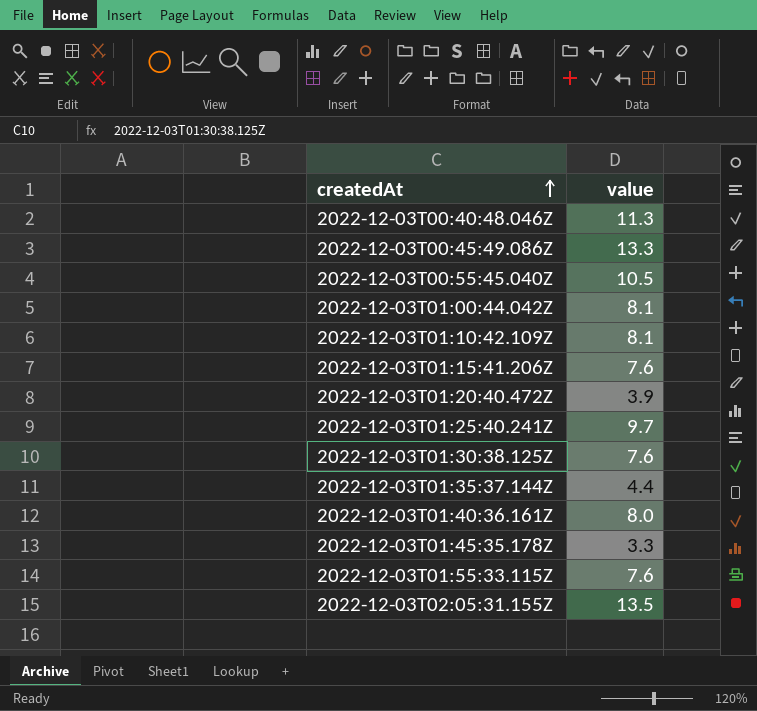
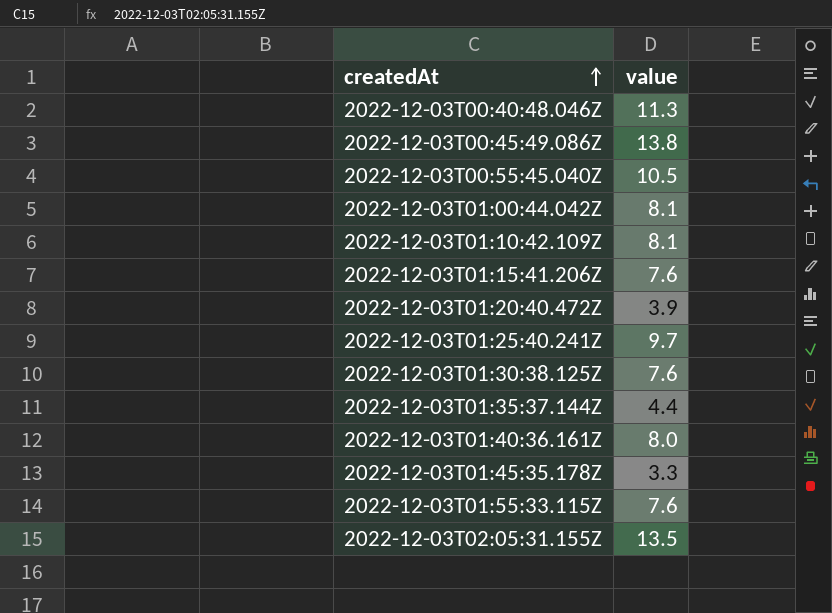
2022-12-03T00:45:49.086Z | value: 13.3 -> 13.8

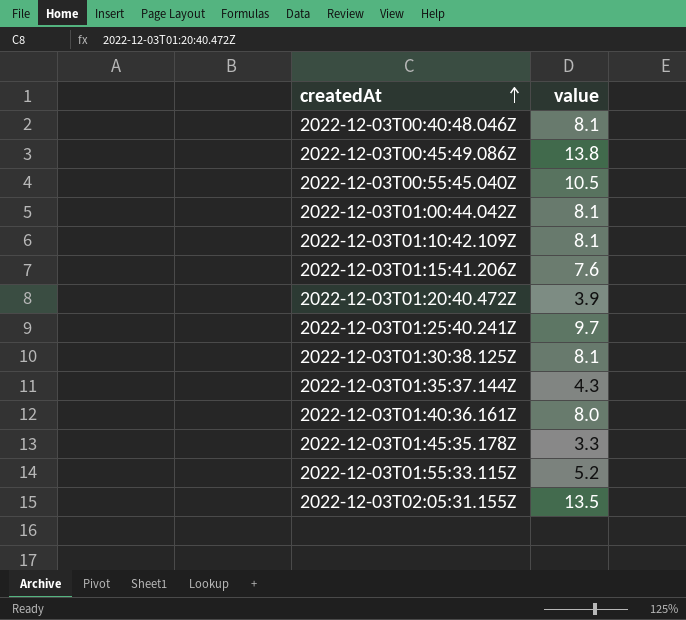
2022-12-03T00:40:48.046Z | value: 11.3 -> 8.1
2022-12-03T01:30:38.125Z | value: 7.6 -> 8.1
2022-12-03T01:35:37.144Z | value: 4.4 -> 4.3
2022-12-03T01:55:33.115Z | value: 7.6 -> 5.2

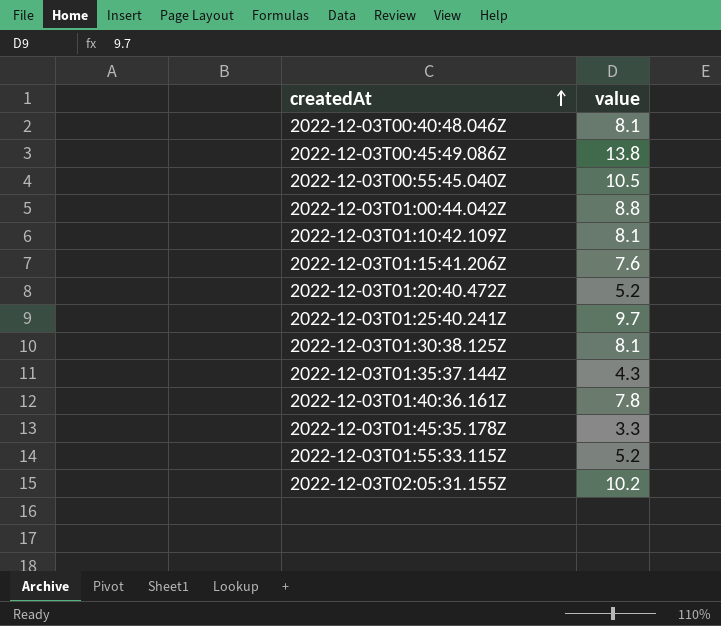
2022-12-03T01:00:44.042Z | value: 8.1 -> 8.8
2022-12-03T01:20:40.472Z | value: 3.9 -> 5.2
2022-12-03T01:40:36.161Z | value: 8.0 -> 7.8
2022-12-03T02:05:31.155Z | value: 13.5 -> 10.2

